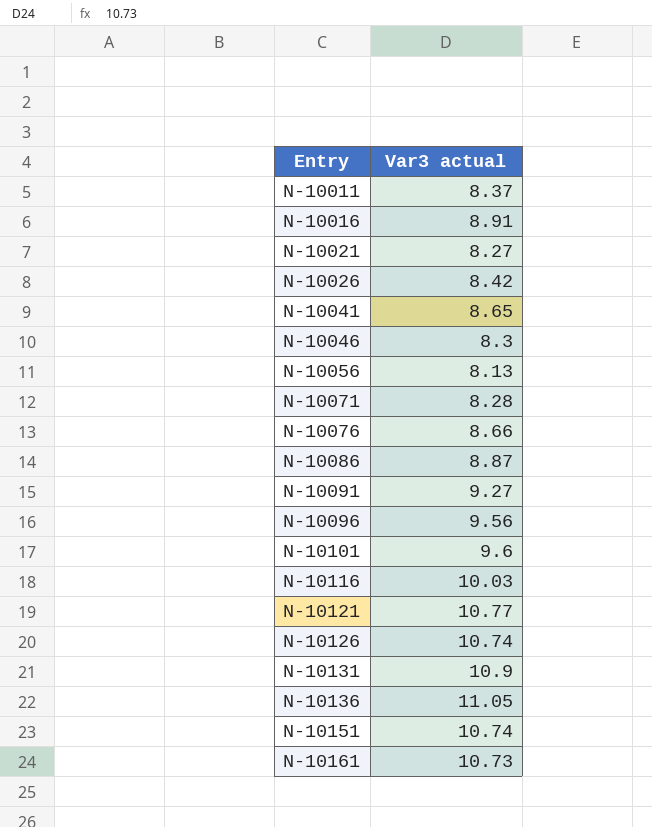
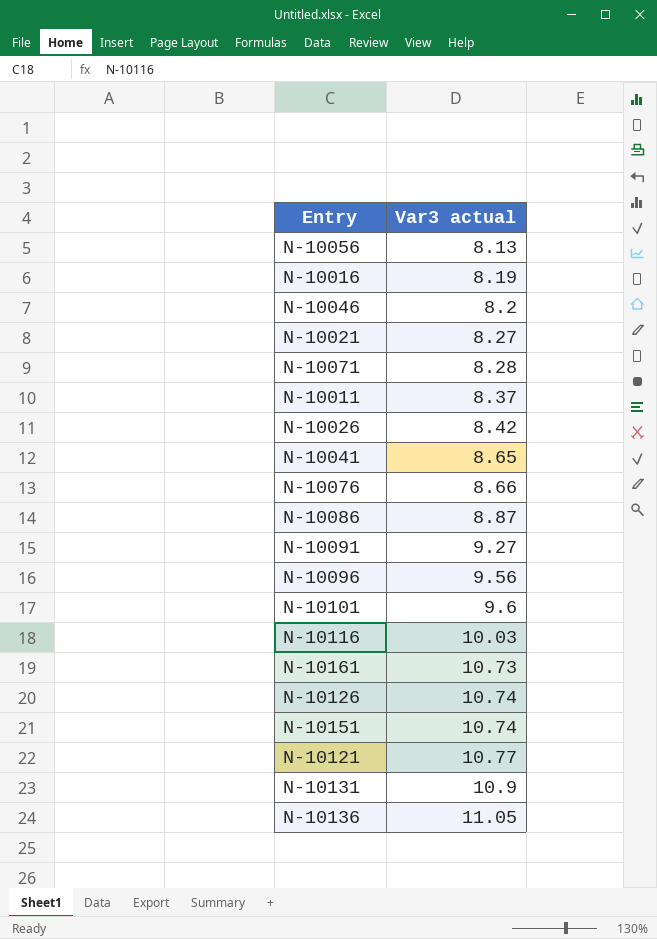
row order: Entry ascending -> Var3 actual ascending
N-10016 | Var3 actual: 8.91 -> 8.19
N-10046 | Var3 actual: 8.3 -> 8.2

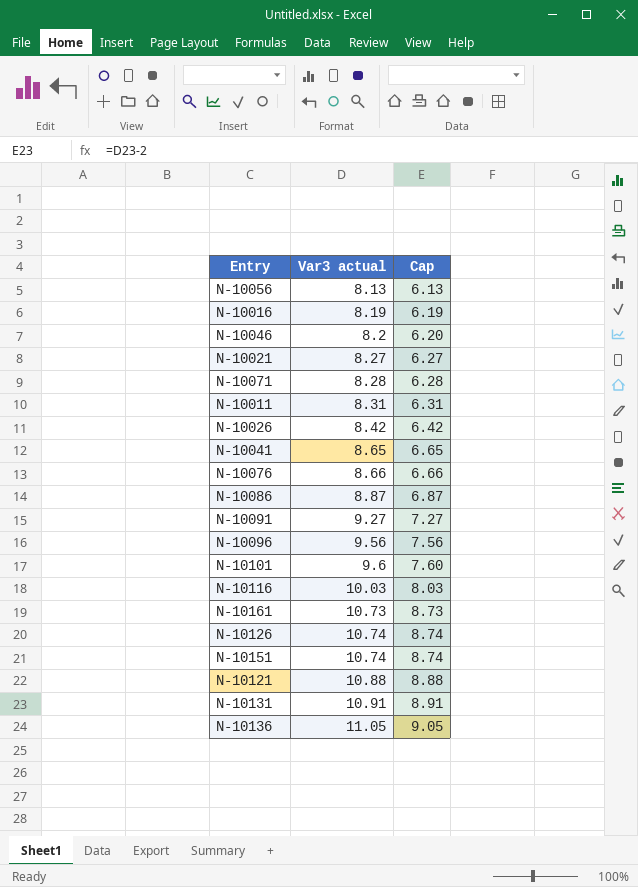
column Cap | formula: none -> [Var3 actual] - 2
N-10011 | Var3 actual: 8.37 -> 8.31
N-10121 | Var3 actual: 10.77 -> 10.88
N-10131 | Var3 actual: 10.9 -> 10.91

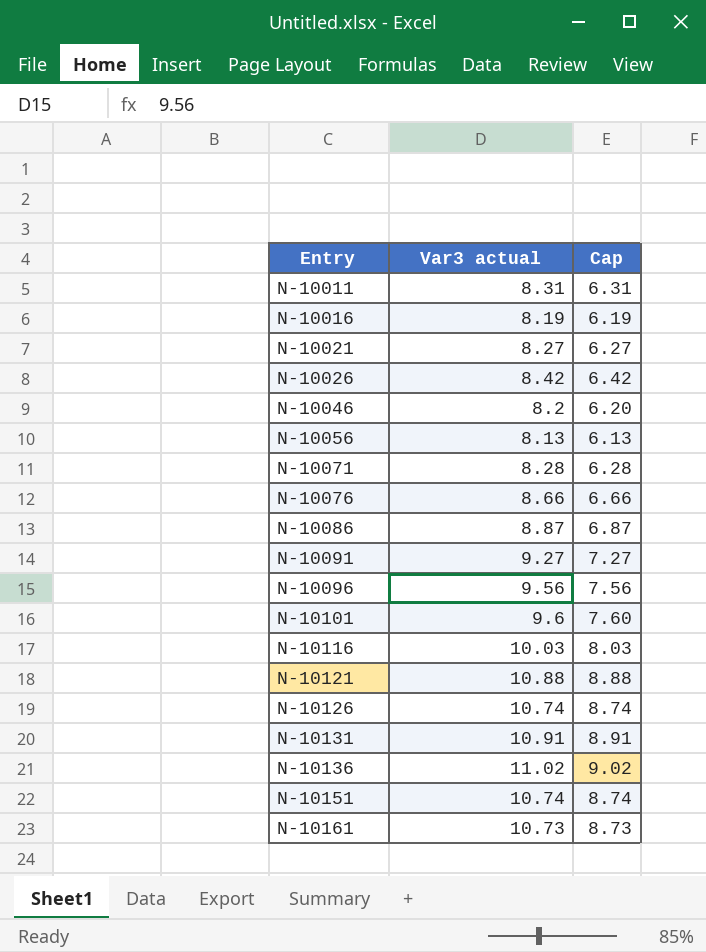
row order: Var3 actual ascending -> Entry ascending
row N-10041: 8.65 | 6.65 -> none
N-10136 | Var3 actual: 11.05 -> 11.02
N-10136 | Cap: 9.05 -> 9.02

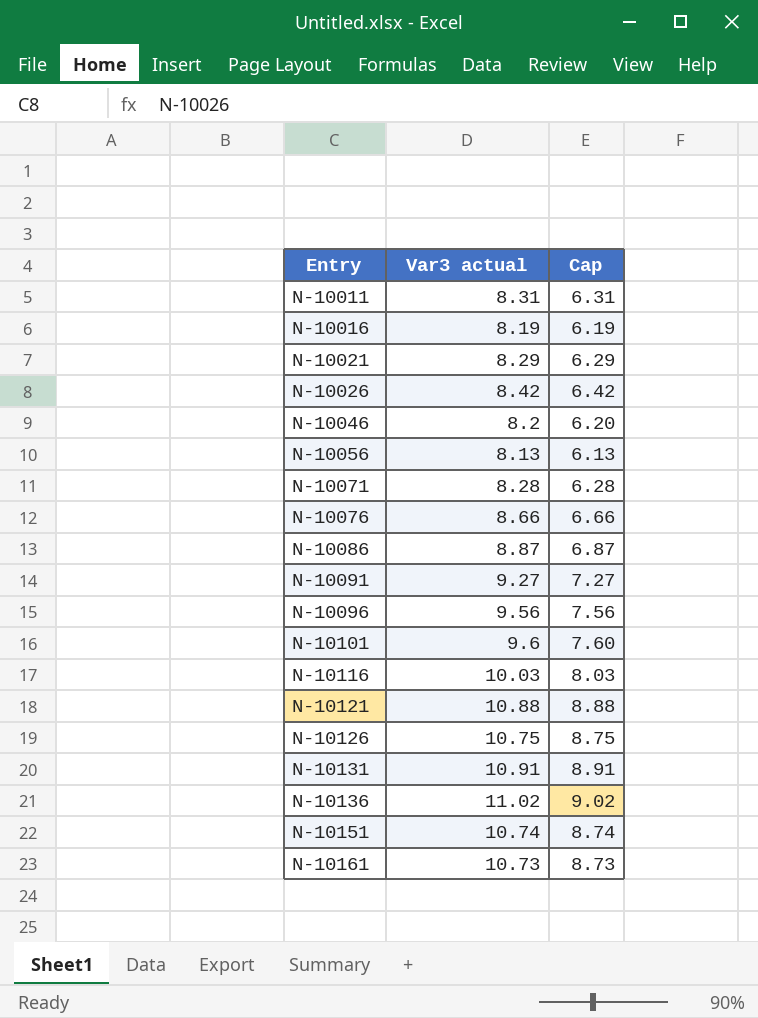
N-10021 | Var3 actual: 8.27 -> 8.29
N-10021 | Cap: 6.27 -> 6.29
N-10126 | Var3 actual: 10.74 -> 10.75
N-10126 | Cap: 8.74 -> 8.75

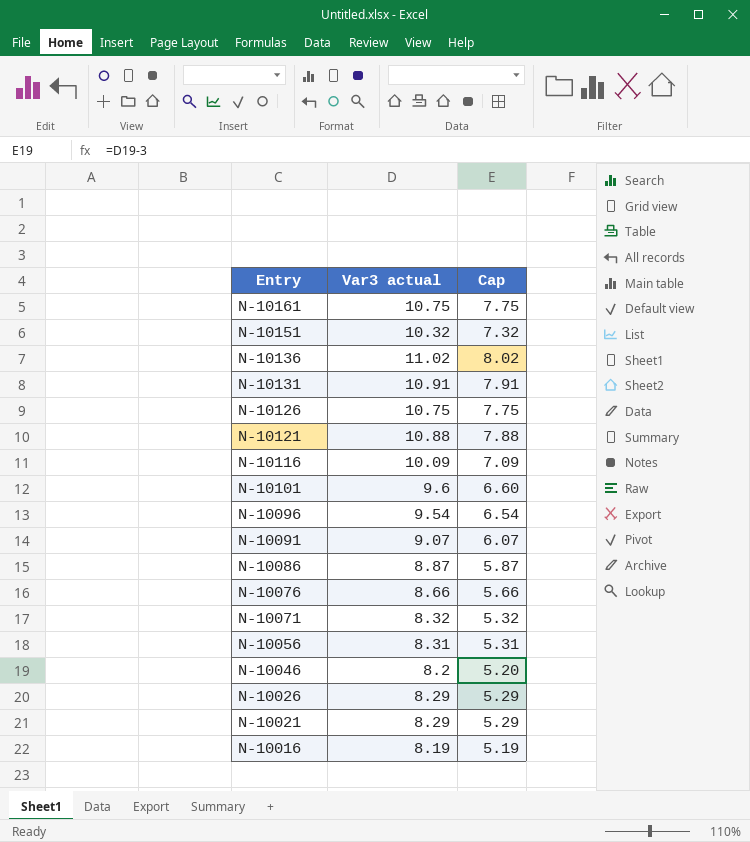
row order: Entry ascending -> Entry descending
column Cap | formula: [Var3 actual] - 2 -> [Var3 actual] - 3
row N-10011: 8.31 | 6.31 -> none
N-10161 | Var3 actual: 10.73 -> 10.75
N-10151 | Var3 actual: 10.74 -> 10.32
N-10116 | Var3 actual: 10.03 -> 10.09
N-10096 | Var3 actual: 9.56 -> 9.54
N-10091 | Var3 actual: 9.27 -> 9.07
N-10071 | Var3 actual: 8.28 -> 8.32
N-10056 | Var3 actual: 8.13 -> 8.31
N-10026 | Var3 actual: 8.42 -> 8.29

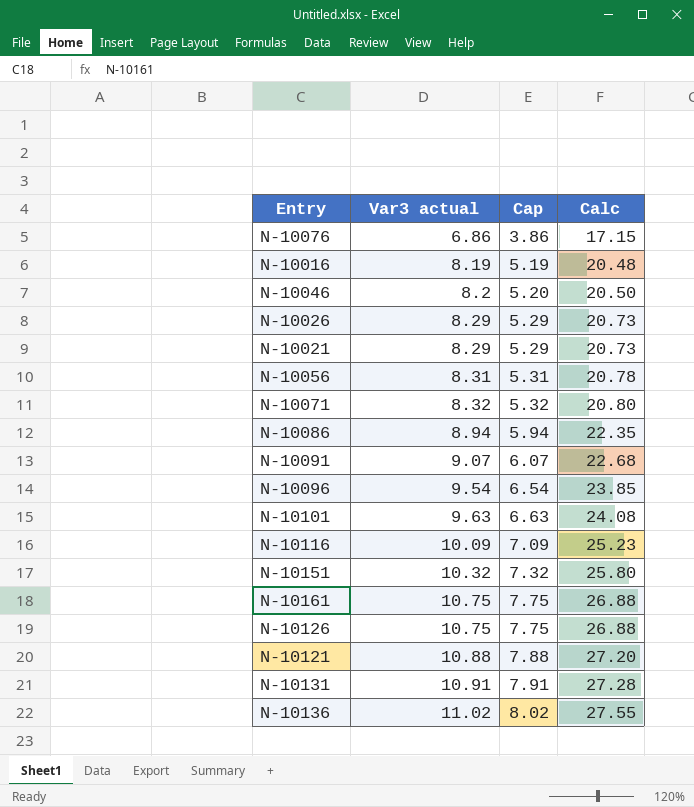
row order: Entry descending -> Var3 actual ascending
column Calc | formula: none -> [Var3 actual] * 2.5
N-10076 | Var3 actual: 8.66 -> 6.86
N-10076 | Cap: 5.66 -> 3.86
N-10086 | Var3 actual: 8.87 -> 8.94
N-10086 | Cap: 5.87 -> 5.94
N-10101 | Var3 actual: 9.6 -> 9.63
N-10101 | Cap: 6.60 -> 6.63

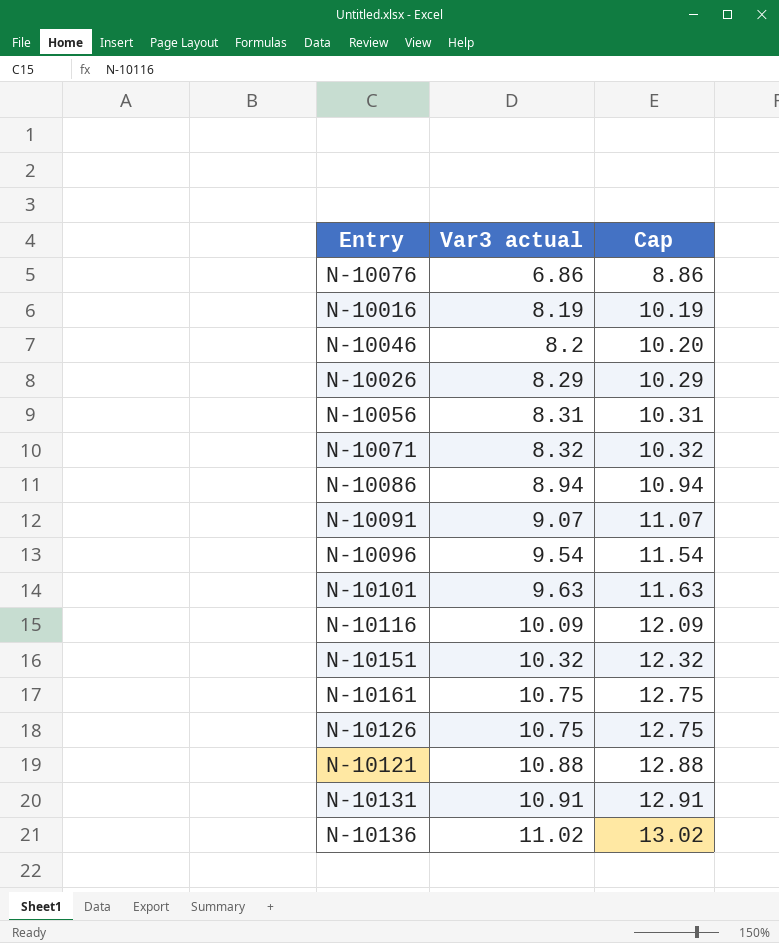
column Calc | formula: [Var3 actual] * 2.5 -> none
column Cap | formula: [Var3 actual] - 3 -> [Var3 actual] + 2
row N-10021: 8.29 | 5.29 | 20.73 -> none

